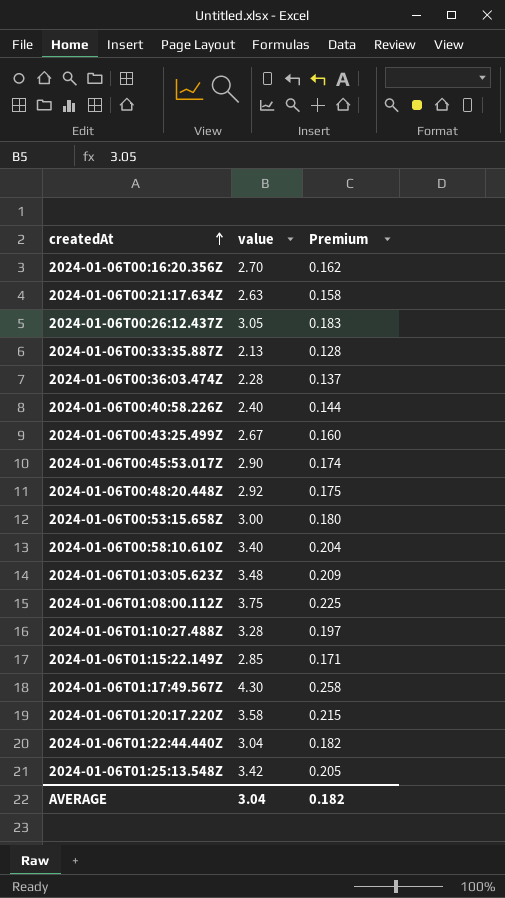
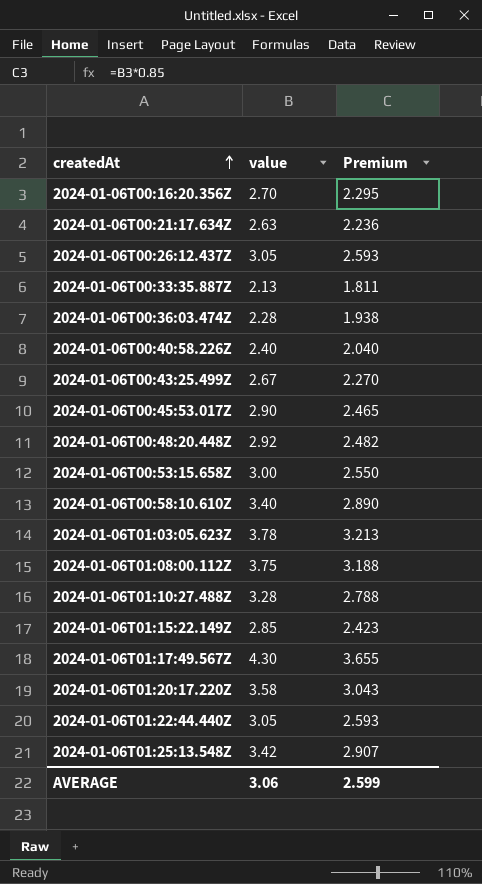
column Premium | formula: [value] * 0.06 -> [value] * 0.85
2024-01-06T01:03:05.623Z | value: 3.48 -> 3.78
2024-01-06T01:22:44.440Z | value: 3.04 -> 3.05
AVERAGE | value: 3.04 -> 3.06
AVERAGE | Premium: 0.182 -> 2.599

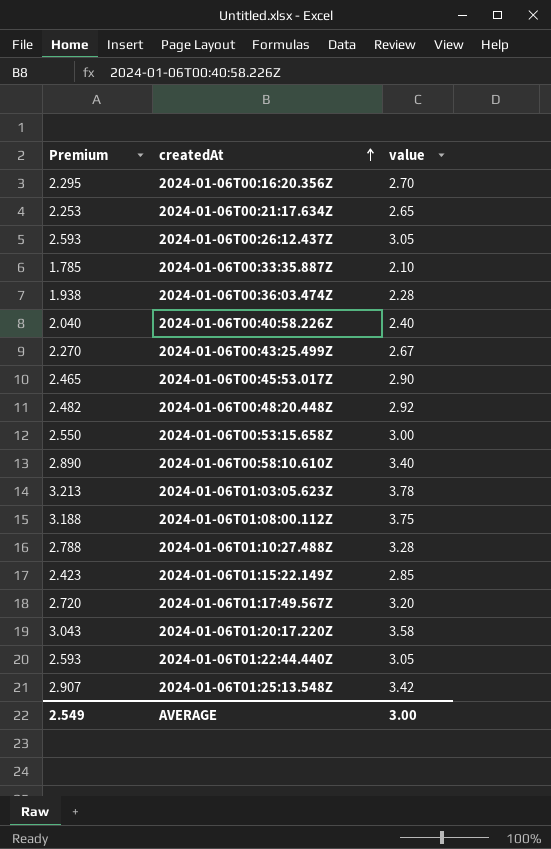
column Premium | position: 3 -> 1
2024-01-06T00:21:17.634Z | Premium: 2.236 -> 2.253
2024-01-06T00:21:17.634Z | value: 2.63 -> 2.65
2024-01-06T00:33:35.887Z | Premium: 1.811 -> 1.785
2024-01-06T00:33:35.887Z | value: 2.13 -> 2.10
2024-01-06T01:17:49.567Z | Premium: 3.655 -> 2.720
2024-01-06T01:17:49.567Z | value: 4.30 -> 3.20
AVERAGE | Premium: 2.599 -> 2.549
AVERAGE | value: 3.06 -> 3.00

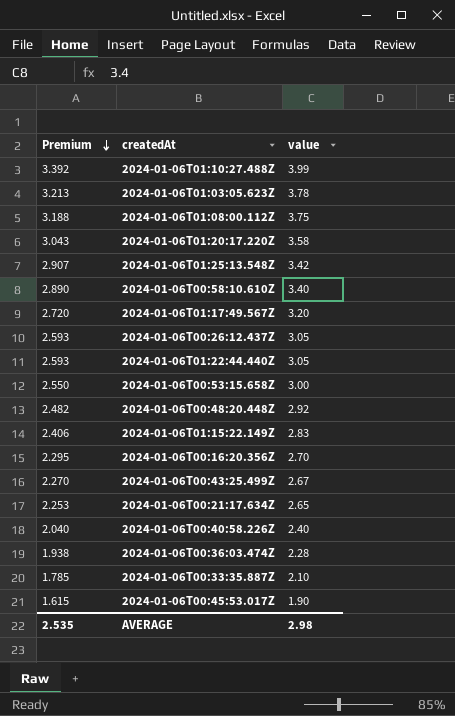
row order: createdAt ascending -> Premium descending
2024-01-06T01:10:27.488Z | Premium: 2.788 -> 3.392
2024-01-06T01:10:27.488Z | value: 3.28 -> 3.99
2024-01-06T01:15:22.149Z | Premium: 2.423 -> 2.406
2024-01-06T01:15:22.149Z | value: 2.85 -> 2.83
2024-01-06T00:45:53.017Z | Premium: 2.465 -> 1.615
2024-01-06T00:45:53.017Z | value: 2.90 -> 1.90
AVERAGE | Premium: 2.549 -> 2.535
AVERAGE | value: 3.00 -> 2.98

